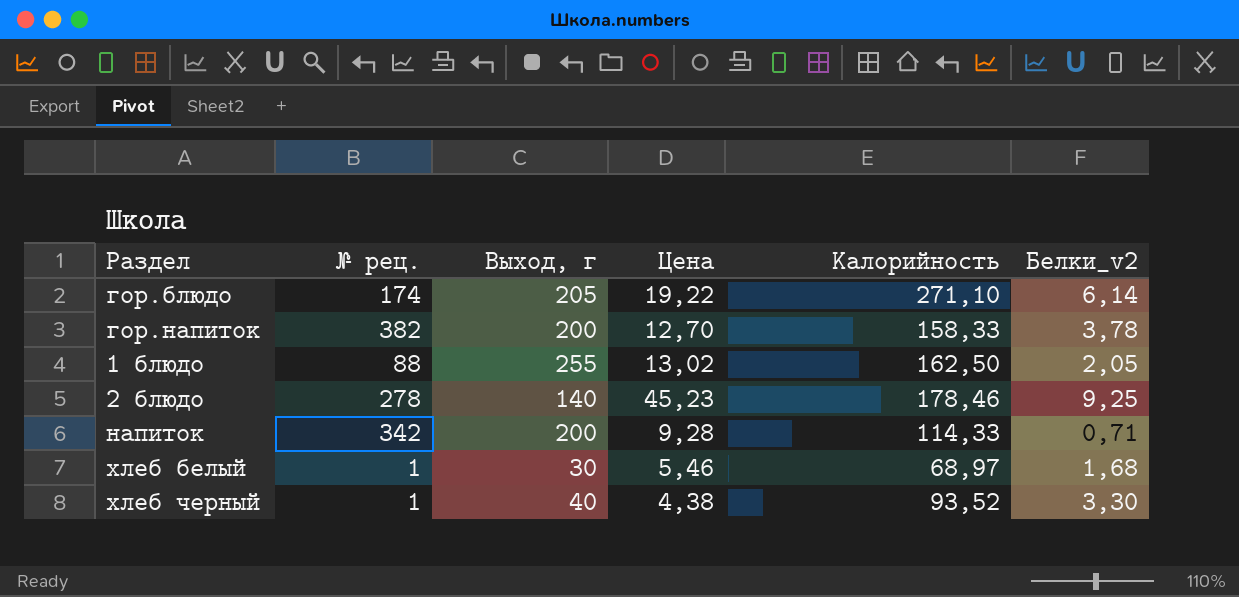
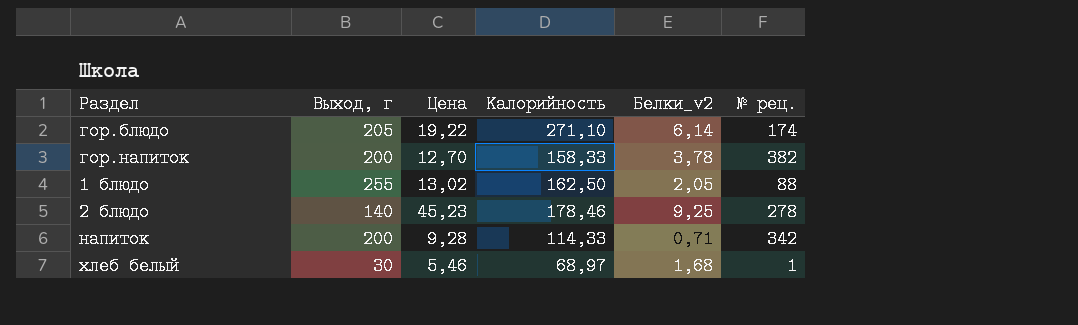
column № рец. | position: 2 -> 6
row хлеб черный: 1 | 40 | 4,38 | 93,52 | 3,30 -> none

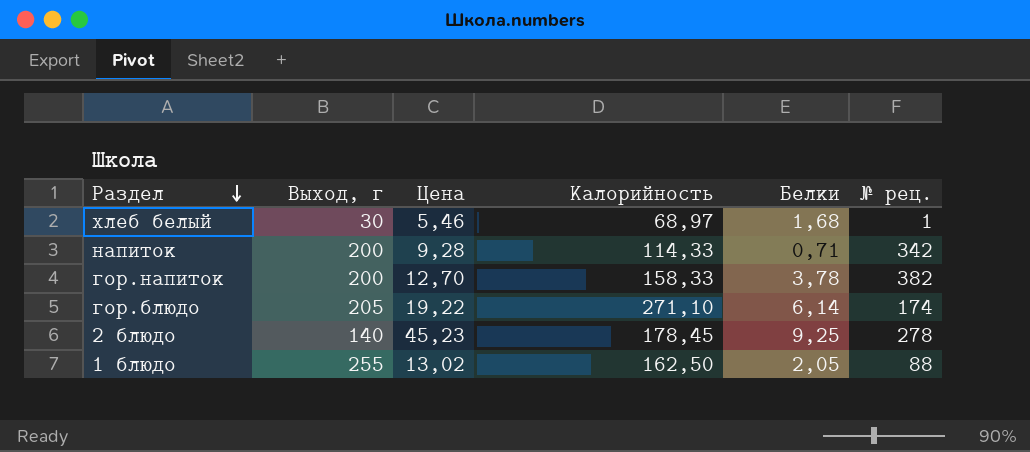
row order: none -> Раздел descending
column name: Белки_v2 -> Белки
2 блюдо | Калорийность: 178,46 -> 178,45

